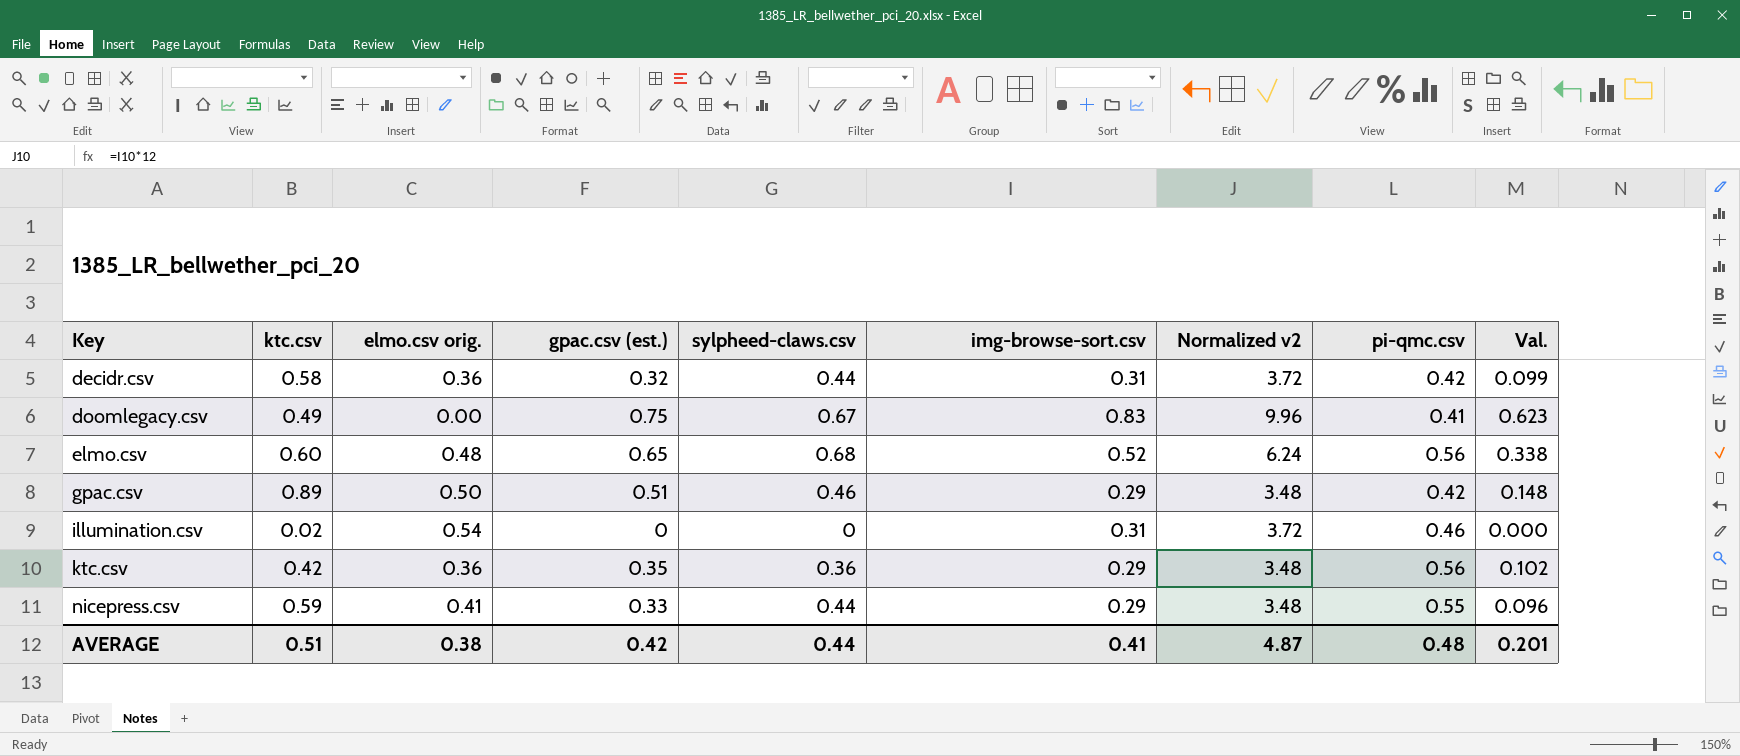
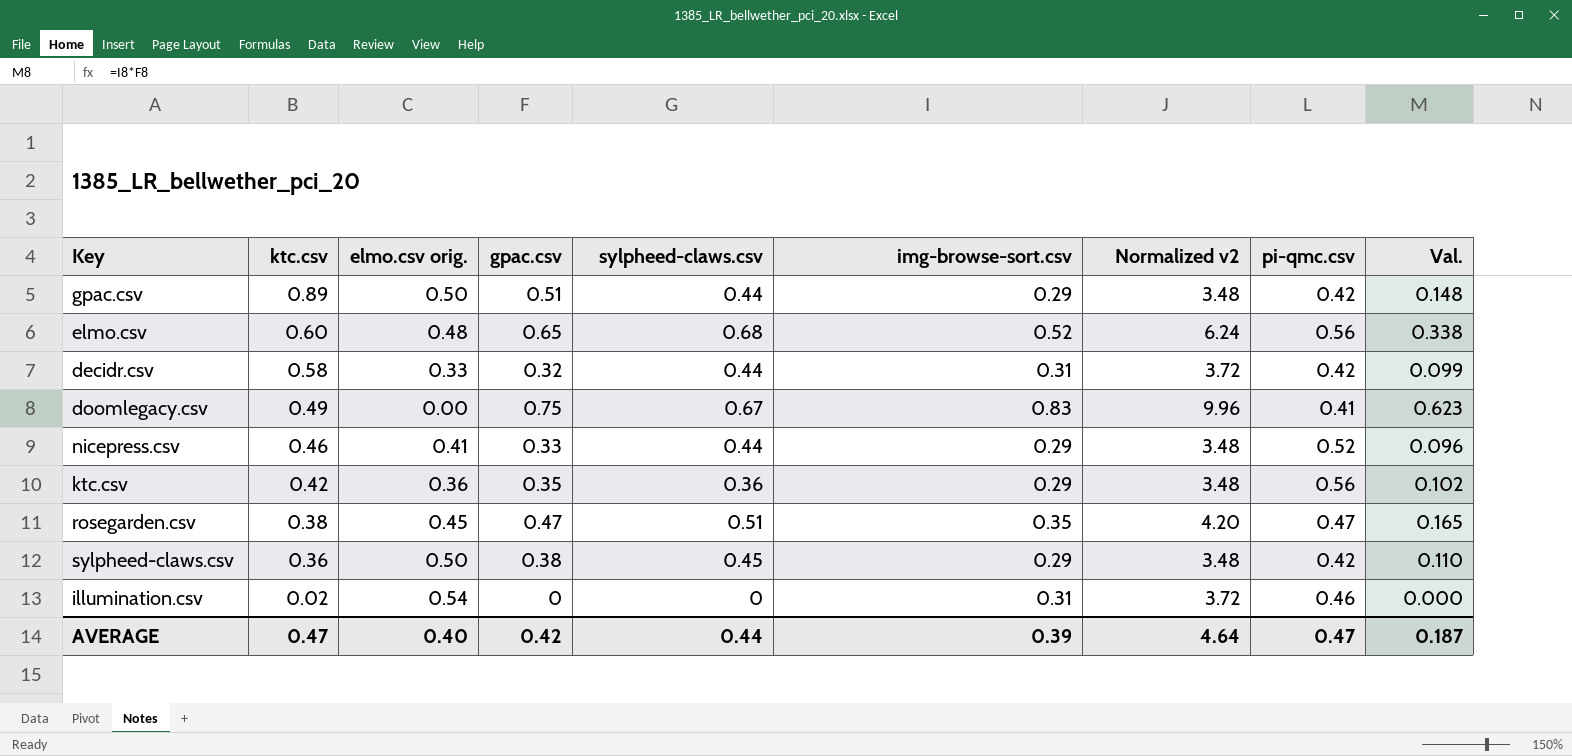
row order: Key ascending -> ktc.csv descending
column name: gpac.csv (est.) -> gpac.csv
gpac.csv | sylpheed-claws.csv: 0.46 -> 0.44
decidr.csv | elmo.csv orig.: 0.36 -> 0.33
nicepress.csv | ktc.csv: 0.59 -> 0.46
nicepress.csv | pi-qmc.csv: 0.55 -> 0.52
row rosegarden.csv: none -> 0.38 | 0.45 | 0.47 | 0.51 | 0.35 | 4.20 | 0.47 | 0.165
row sylpheed-claws.csv: none -> 0.36 | 0.50 | 0.38 | 0.45 | 0.29 | 3.48 | 0.42 | 0.110
AVERAGE | ktc.csv: 0.51 -> 0.47
AVERAGE | elmo.csv orig.: 0.38 -> 0.40
AVERAGE | img-browse-sort.csv: 0.41 -> 0.39
AVERAGE | Normalized v2: 4.87 -> 4.64
AVERAGE | pi-qmc.csv: 0.48 -> 0.47
AVERAGE | Val.: 0.201 -> 0.187

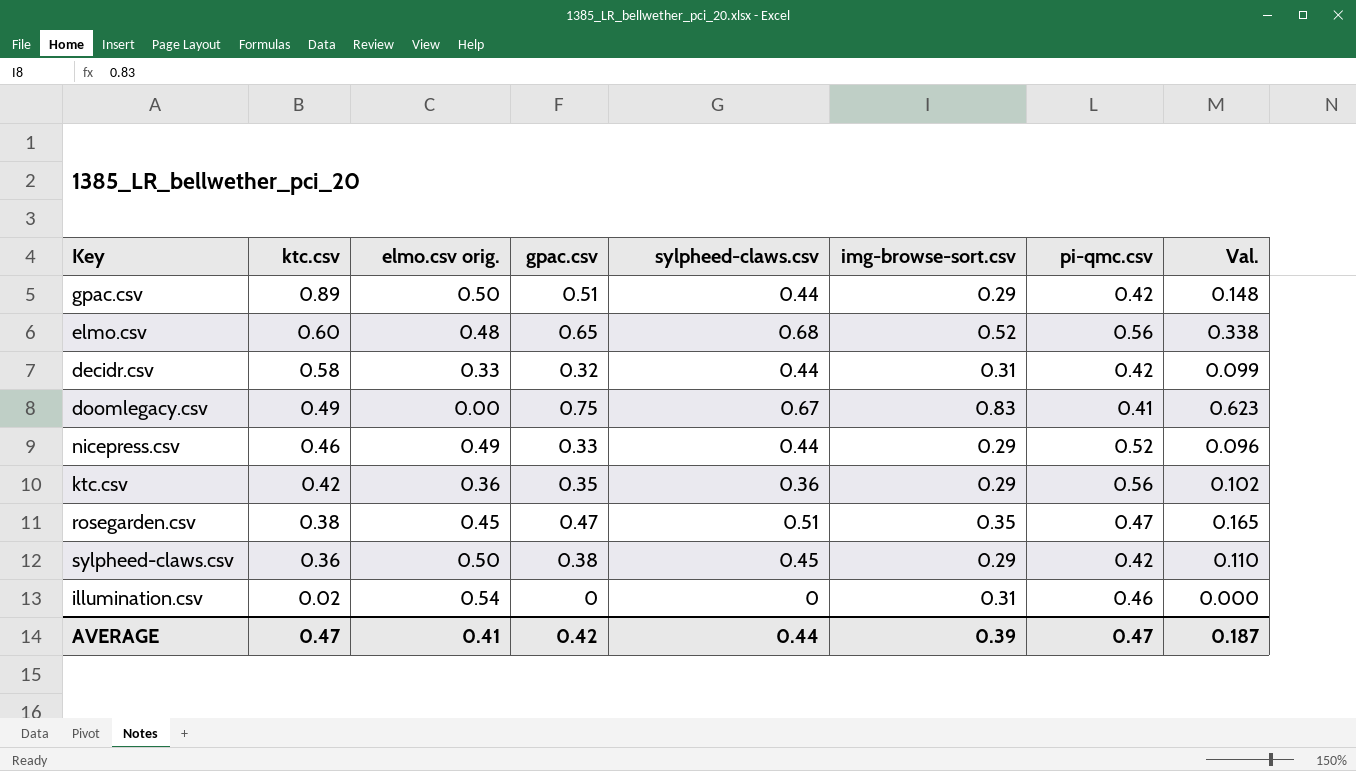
column Normalized v2 | formula: [img-browse-sort.csv] * 12 -> none
nicepress.csv | elmo.csv orig.: 0.41 -> 0.49
AVERAGE | elmo.csv orig.: 0.40 -> 0.41

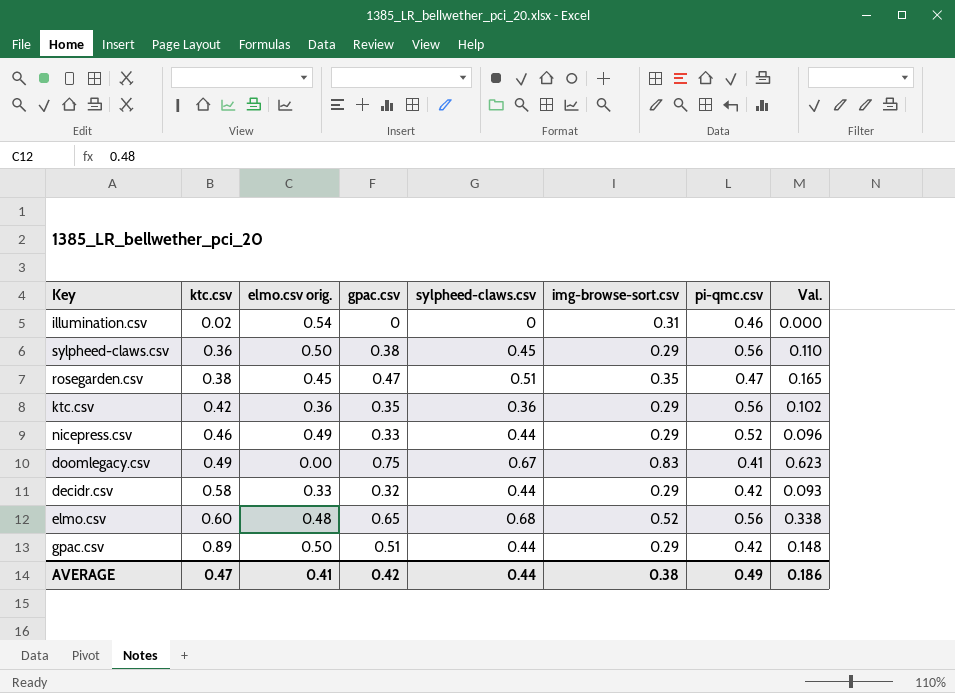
row order: ktc.csv descending -> ktc.csv ascending
sylpheed-claws.csv | pi-qmc.csv: 0.42 -> 0.56
decidr.csv | img-browse-sort.csv: 0.31 -> 0.29
decidr.csv | Val.: 0.099 -> 0.093
AVERAGE | img-browse-sort.csv: 0.39 -> 0.38
AVERAGE | pi-qmc.csv: 0.47 -> 0.49
AVERAGE | Val.: 0.187 -> 0.186

